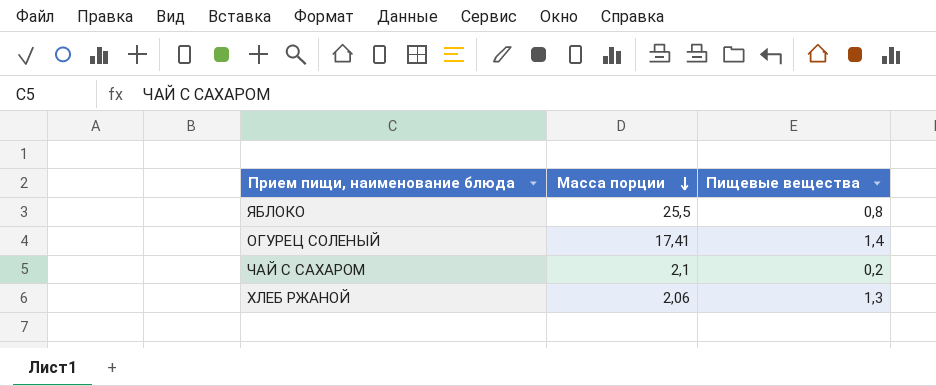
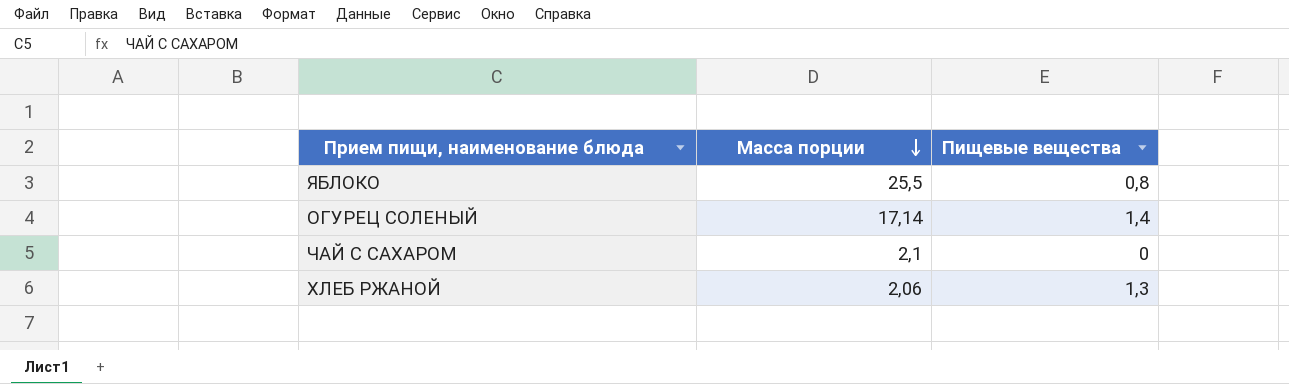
ОГУРЕЦ СОЛЕНЫЙ | Масса порции: 17,41 -> 17,14
ЧАЙ С САХАРОМ | Пищевые вещества: 0,2 -> 0

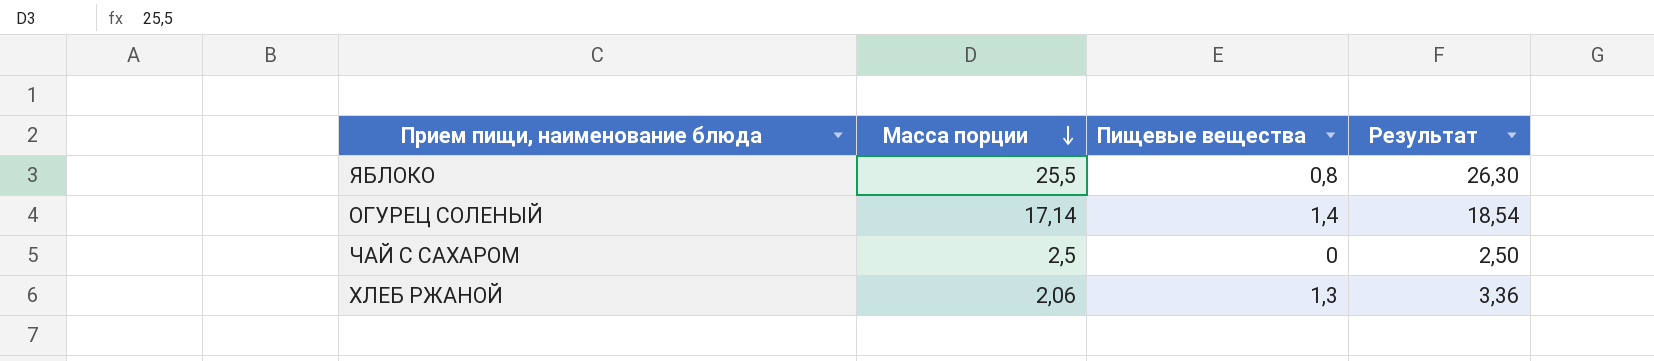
column Результат | formula: none -> [Масса порции] + [Пищевые вещества]
ЧАЙ С САХАРОМ | Масса порции: 2,1 -> 2,5

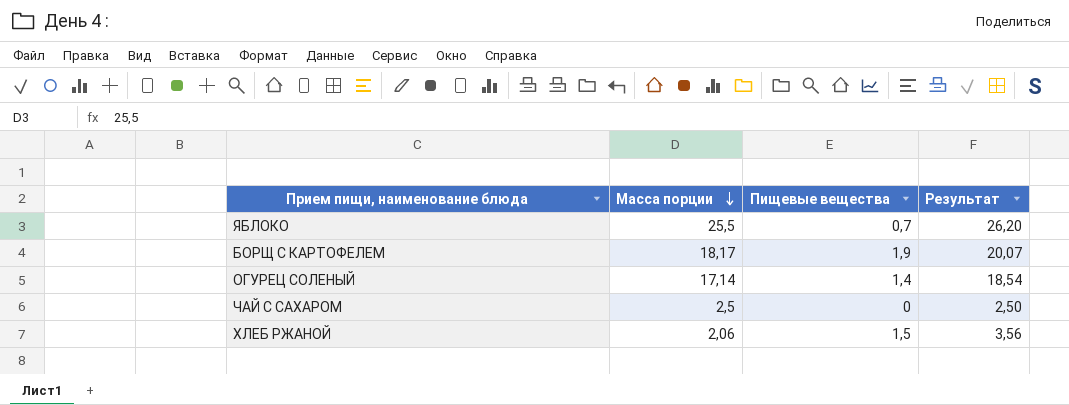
ЯБЛОКО | Пищевые вещества: 0,8 -> 0,7
ЯБЛОКО | Результат: 26,30 -> 26,20
row БОРЩ С КАРТОФЕЛЕМ: none -> 18,17 | 1,9 | 20,07
ХЛЕБ РЖАНОЙ | Пищевые вещества: 1,3 -> 1,5
ХЛЕБ РЖАНОЙ | Результат: 3,36 -> 3,56

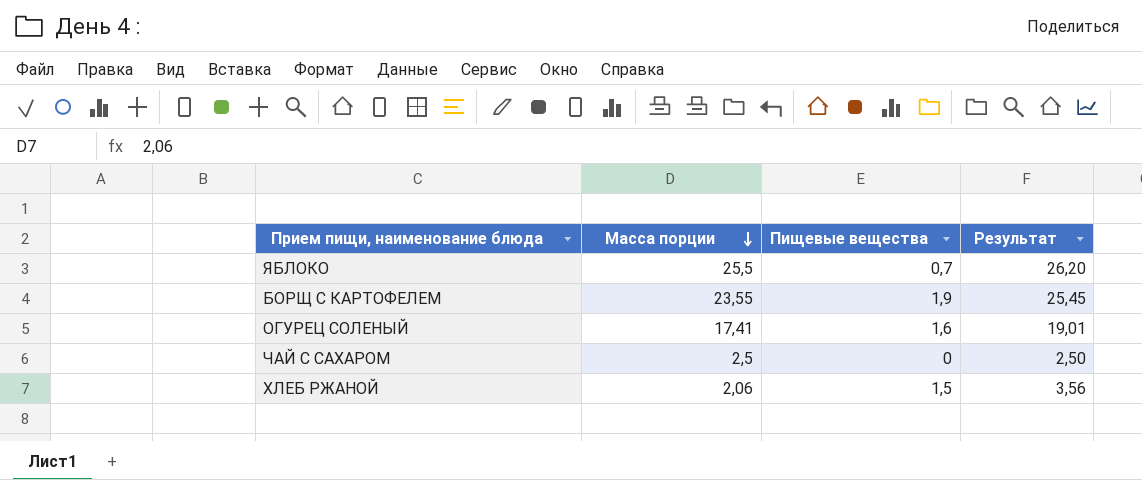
БОРЩ С КАРТОФЕЛЕМ | Масса порции: 18,17 -> 23,55
БОРЩ С КАРТОФЕЛЕМ | Результат: 20,07 -> 25,45
ОГУРЕЦ СОЛЕНЫЙ | Масса порции: 17,14 -> 17,41
ОГУРЕЦ СОЛЕНЫЙ | Пищевые вещества: 1,4 -> 1,6
ОГУРЕЦ СОЛЕНЫЙ | Результат: 18,54 -> 19,01

